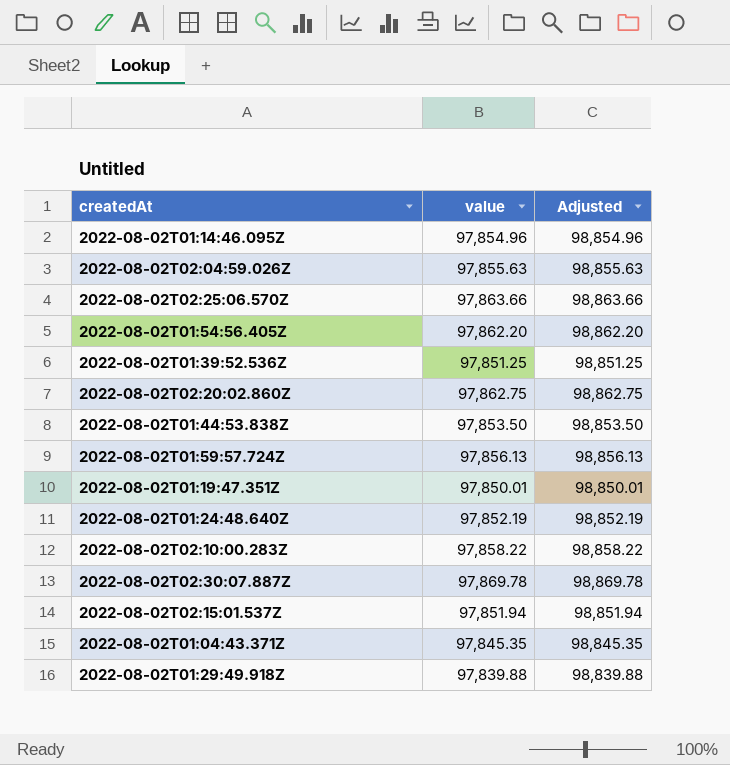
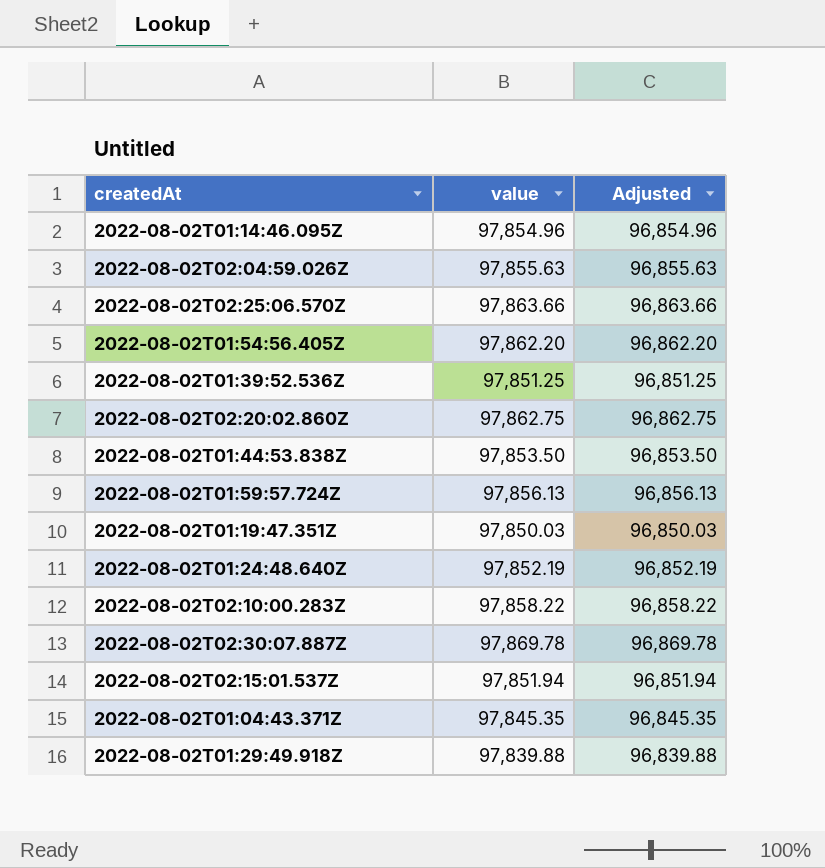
column Adjusted | formula: [value] + 1000 -> [value] - 1000
2022-08-02T01:19:47.351Z | value: 97,850.01 -> 97,850.03

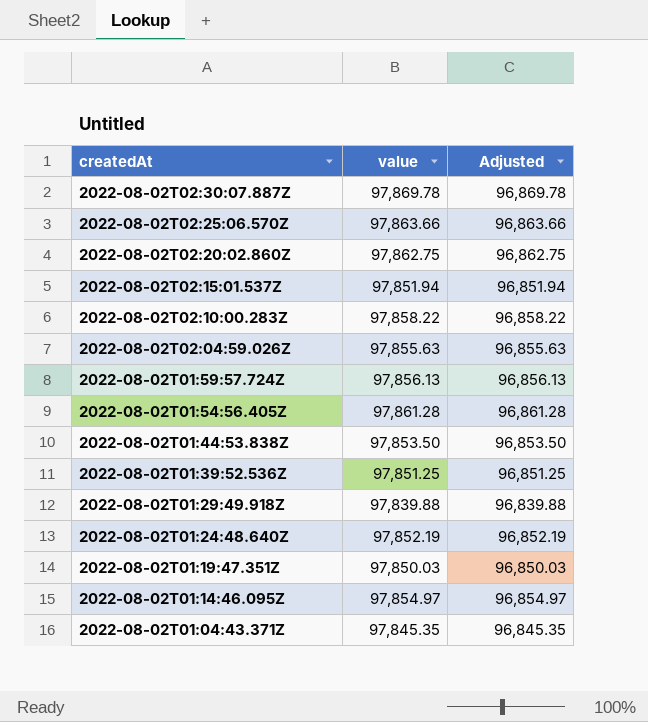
row order: none -> createdAt descending
2022-08-02T01:54:56.405Z | value: 97,862.20 -> 97,861.28
2022-08-02T01:54:56.405Z | Adjusted: 96,862.20 -> 96,861.28
2022-08-02T01:14:46.095Z | value: 97,854.96 -> 97,854.97
2022-08-02T01:14:46.095Z | Adjusted: 96,854.96 -> 96,854.97

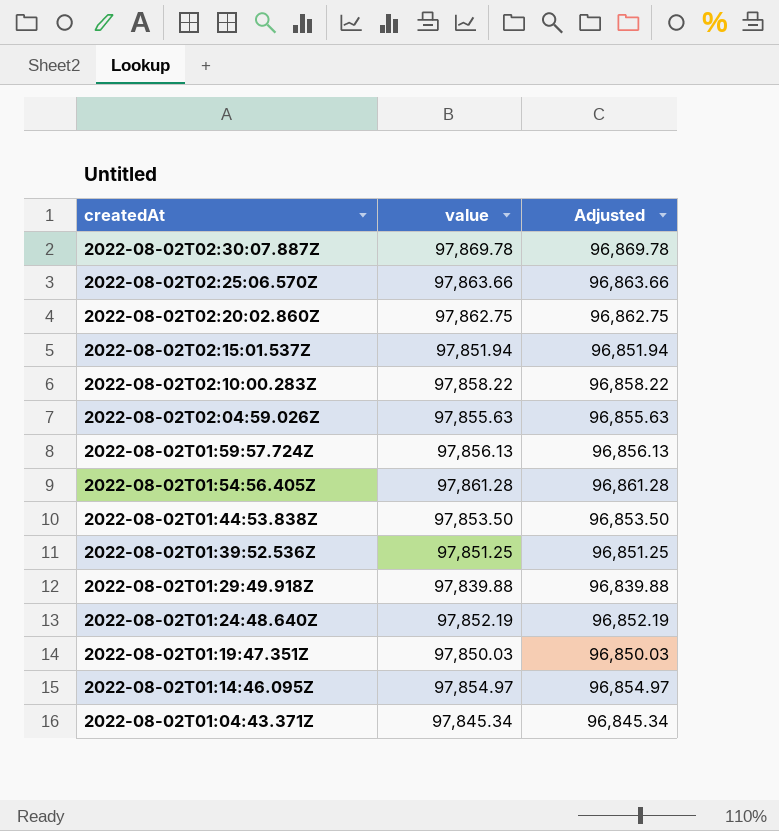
2022-08-02T01:04:43.371Z | value: 97,845.35 -> 97,845.34
2022-08-02T01:04:43.371Z | Adjusted: 96,845.35 -> 96,845.34

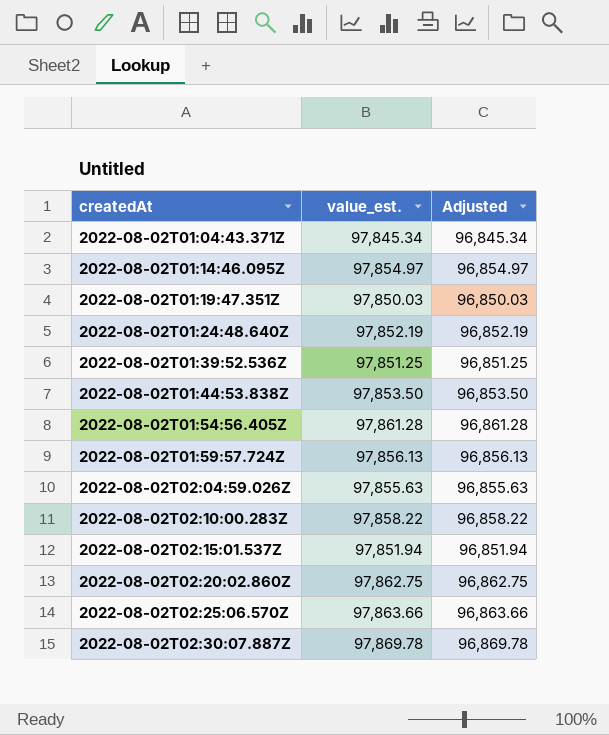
row order: createdAt descending -> createdAt ascending
column name: value -> value_est.
row 2022-08-02T01:29:49.918Z: 97,839.88 | 96,839.88 -> none

